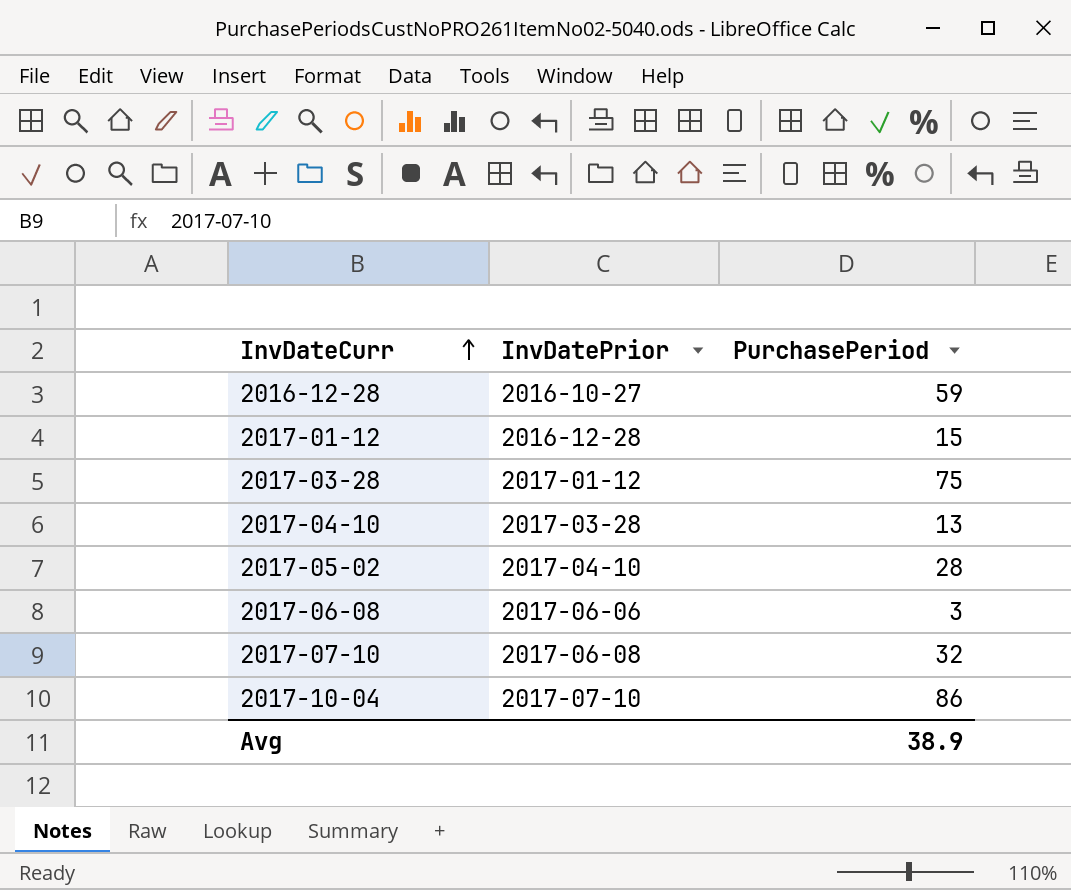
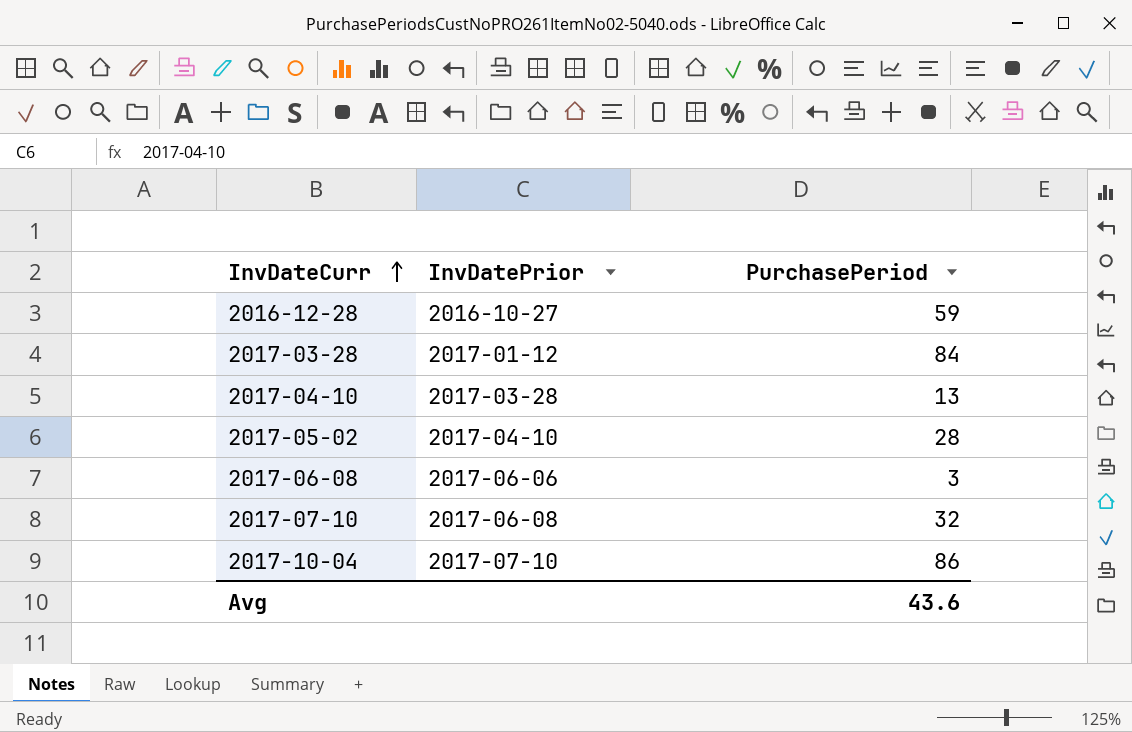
row 2017-01-12: 2016-12-28 | 15 -> none
2017-03-28 | PurchasePeriod: 75 -> 84
Avg | PurchasePeriod: 38.9 -> 43.6

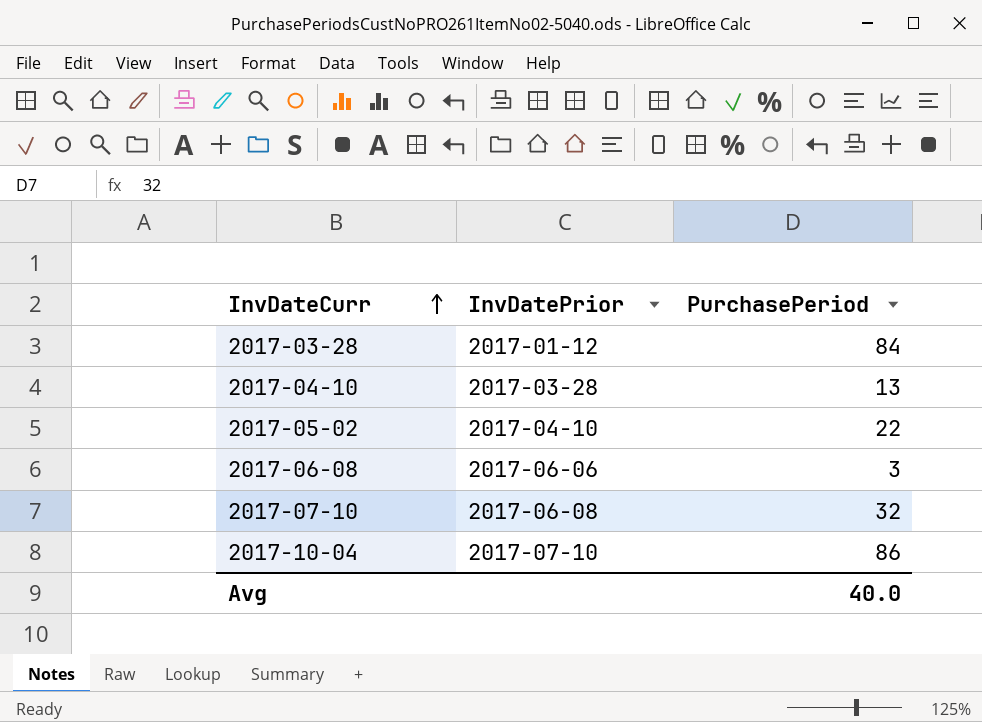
row 2016-12-28: 2016-10-27 | 59 -> none
2017-05-02 | PurchasePeriod: 28 -> 22
Avg | PurchasePeriod: 43.6 -> 40.0

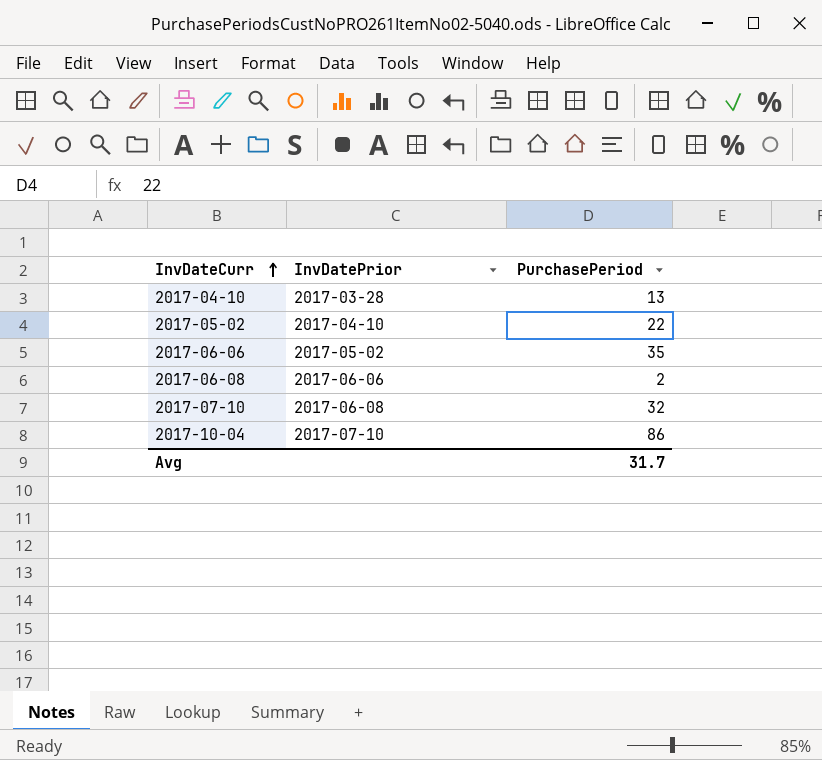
row 2017-03-28: 2017-01-12 | 84 -> none
row 2017-06-06: none -> 2017-05-02 | 35
2017-06-08 | PurchasePeriod: 3 -> 2
Avg | PurchasePeriod: 40.0 -> 31.7

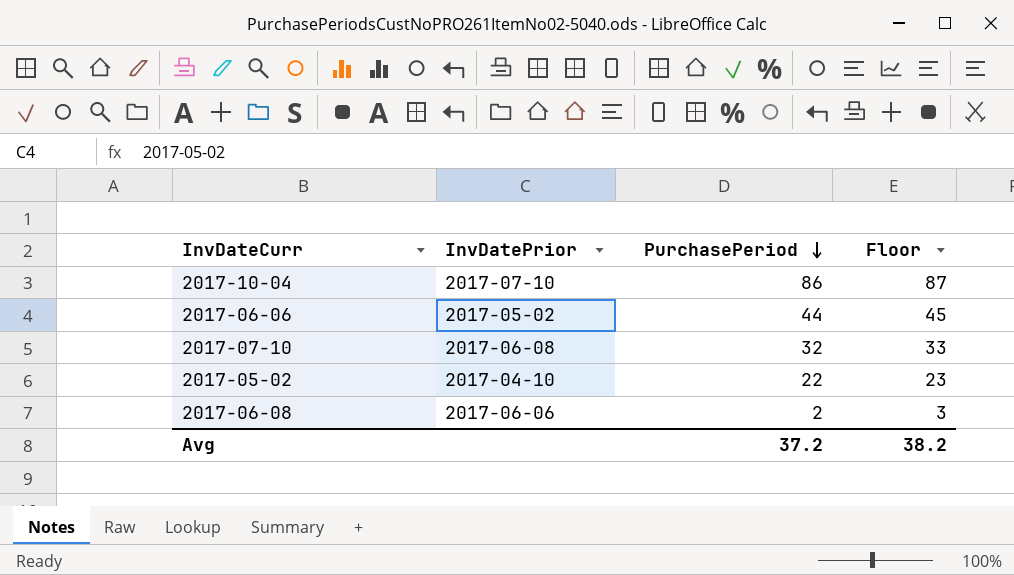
row order: InvDateCurr ascending -> PurchasePeriod descending
column Floor | formula: none -> [PurchasePeriod] + 1
row 2017-04-10: 2017-03-28 | 13 -> none
2017-06-06 | PurchasePeriod: 35 -> 44
Avg | PurchasePeriod: 31.7 -> 37.2

